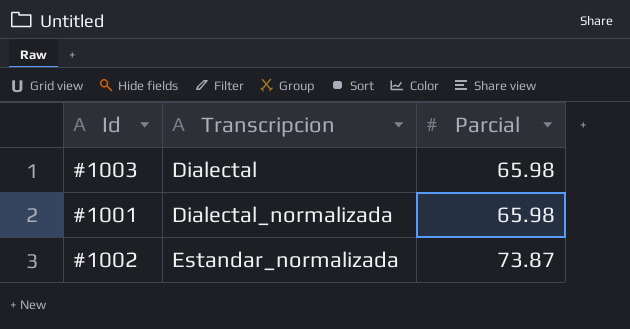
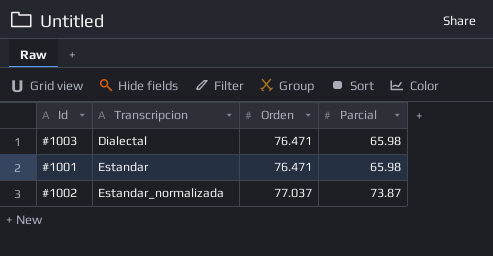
column Orden | position: none -> 3
#1001 | Transcripcion: Dialectal_normalizada -> Estandar

